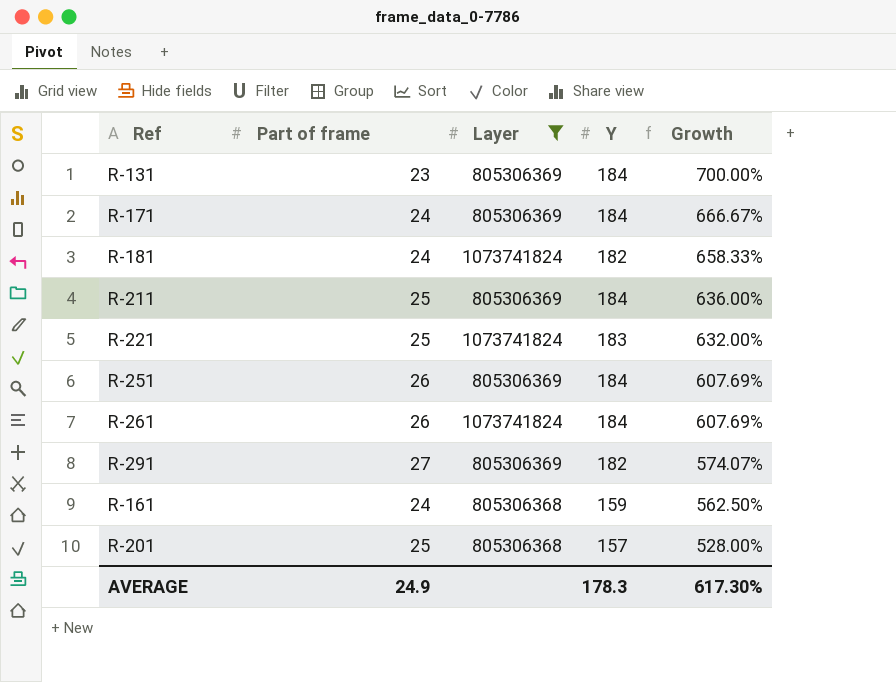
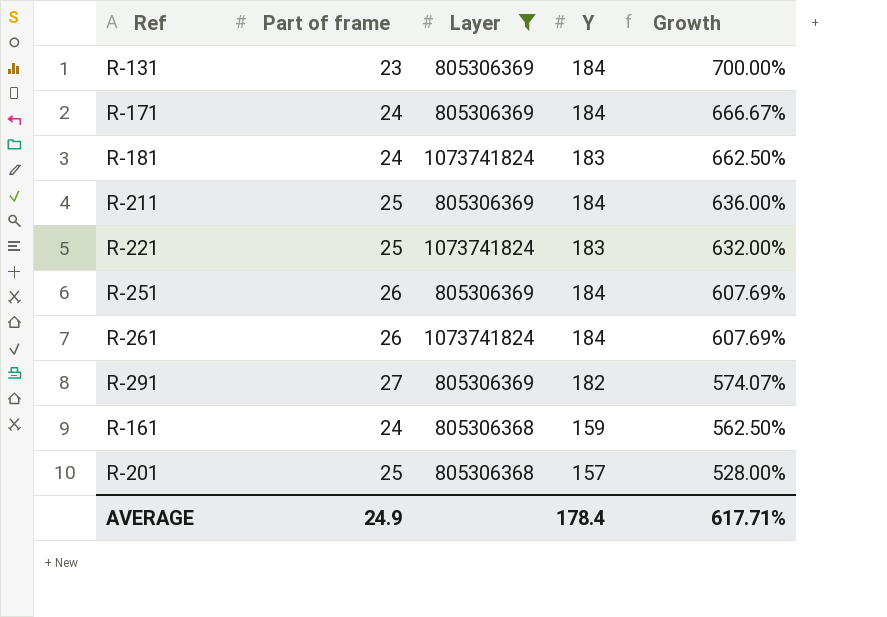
R-181 | Y: 182 -> 183
R-181 | Growth: 658.33% -> 662.50%
AVERAGE | Y: 178.3 -> 178.4
AVERAGE | Growth: 617.30% -> 617.71%

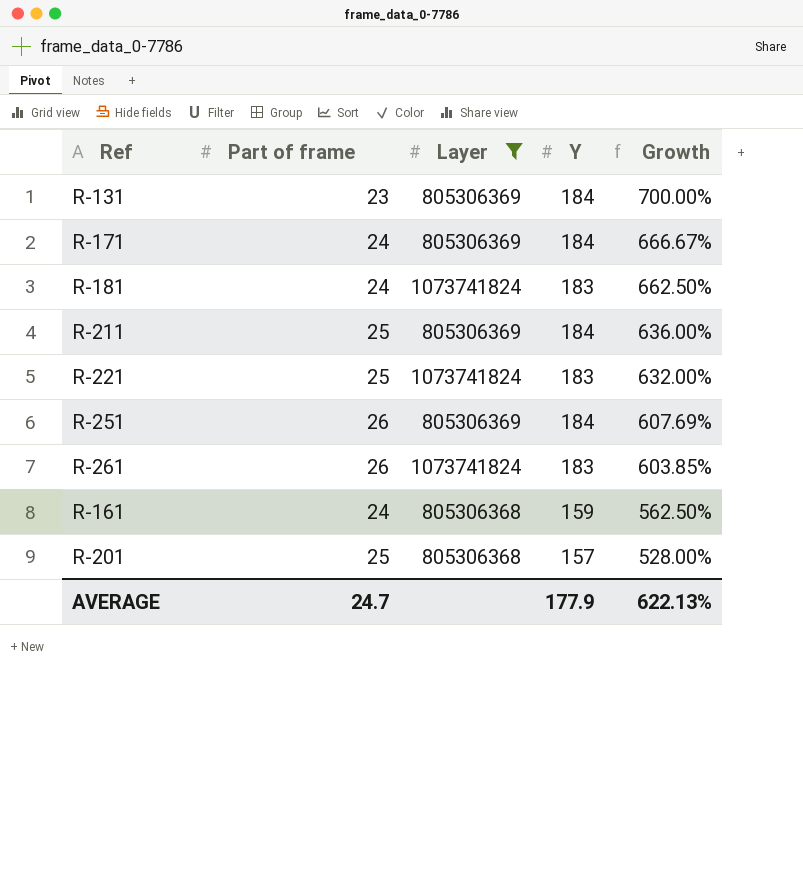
row R-291: 27 | 805306369 | 182 | 574.07% -> none
R-261 | Y: 184 -> 183
R-261 | Growth: 607.69% -> 603.85%
AVERAGE | Part of frame: 24.9 -> 24.7
AVERAGE | Y: 178.4 -> 177.9
AVERAGE | Growth: 617.71% -> 622.13%

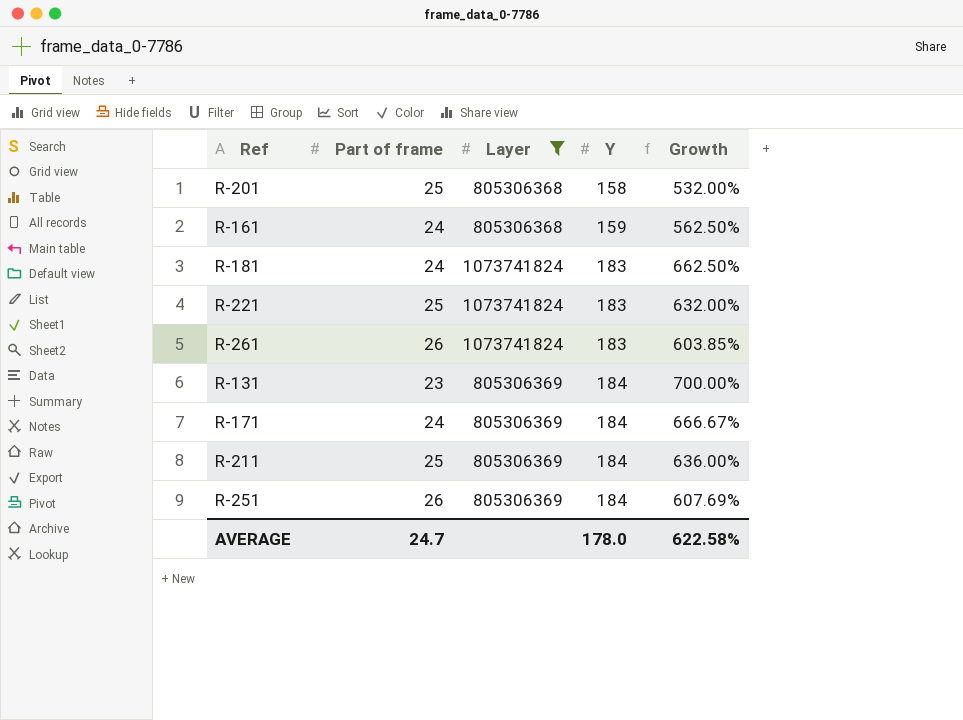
row order: Growth descending -> Y ascending
R-201 | Y: 157 -> 158
R-201 | Growth: 528.00% -> 532.00%
AVERAGE | Y: 177.9 -> 178.0
AVERAGE | Growth: 622.13% -> 622.58%

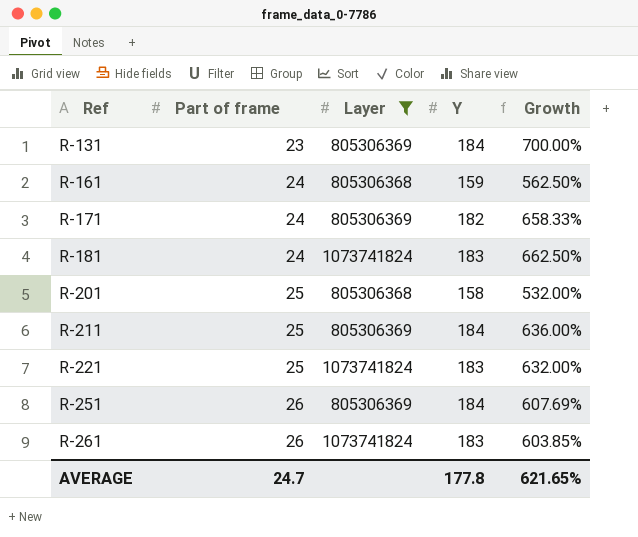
row order: Y ascending -> Ref ascending
R-171 | Y: 184 -> 182
R-171 | Growth: 666.67% -> 658.33%
AVERAGE | Y: 178.0 -> 177.8
AVERAGE | Growth: 622.58% -> 621.65%

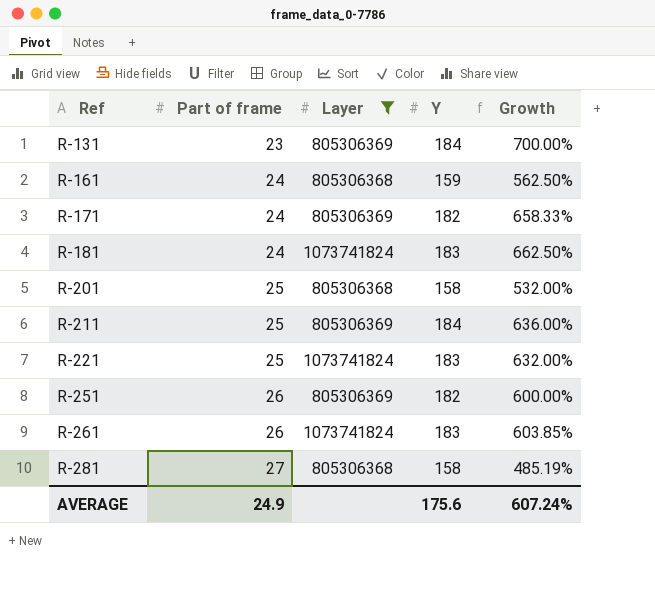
R-251 | Y: 184 -> 182
R-251 | Growth: 607.69% -> 600.00%
row R-281: none -> 27 | 805306368 | 158 | 485.19%
AVERAGE | Part of frame: 24.7 -> 24.9
AVERAGE | Y: 177.8 -> 175.6
AVERAGE | Growth: 621.65% -> 607.24%

